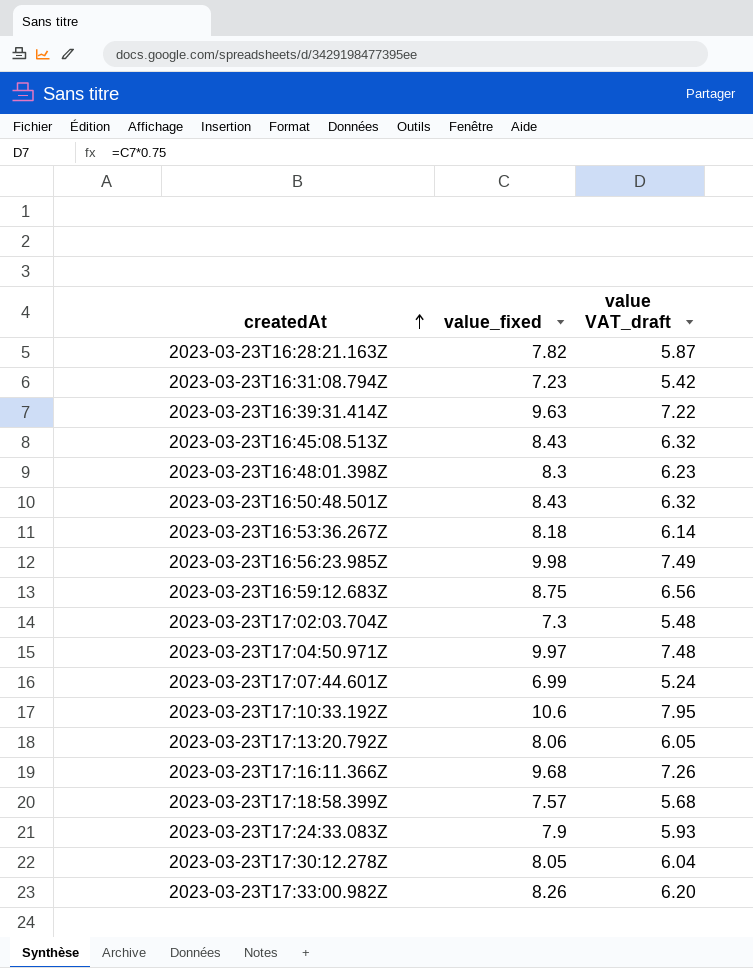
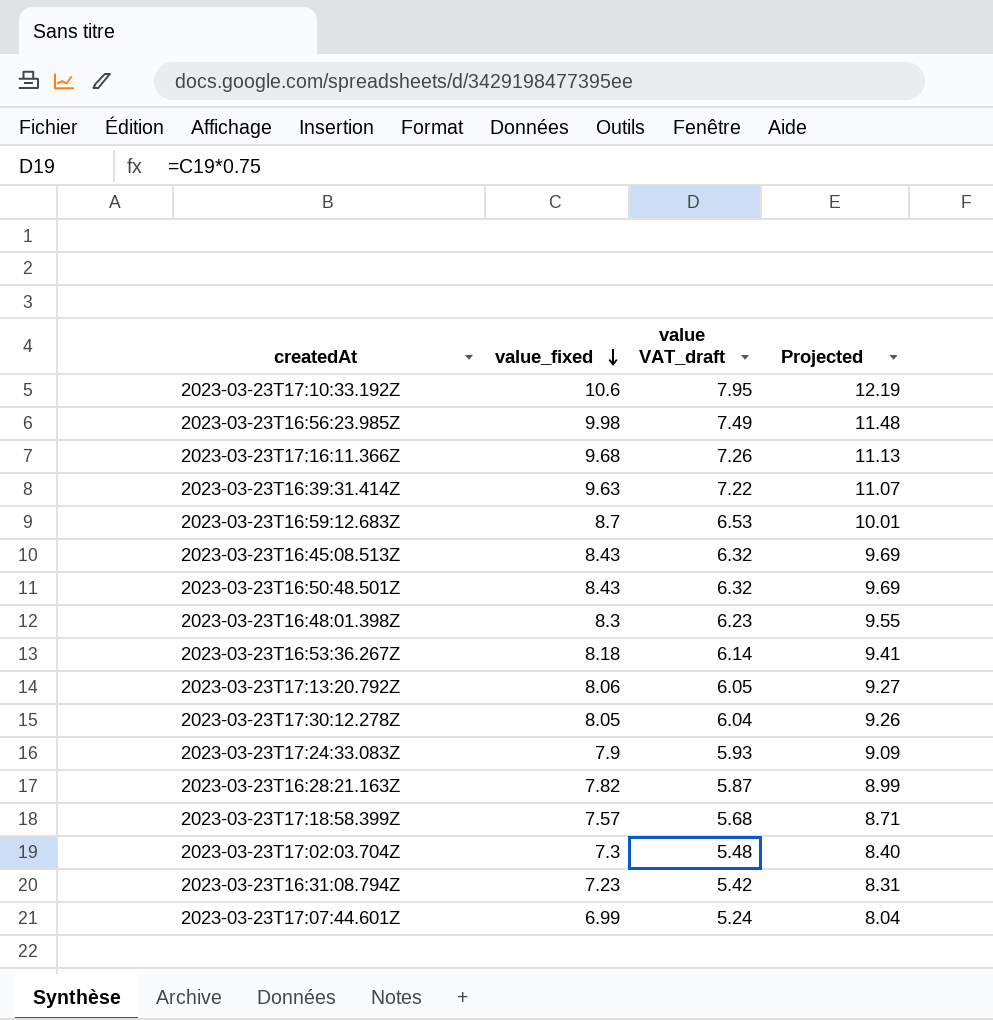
row order: createdAt ascending -> value_fixed descending
column Projected | formula: none -> [value_fixed] * 1.15
row 2023-03-23T17:04:50.971Z: 9.97 | 7.48 -> none
row 2023-03-23T17:33:00.982Z: 8.26 | 6.20 -> none
2023-03-23T16:59:12.683Z | value_fixed: 8.75 -> 8.7
2023-03-23T16:59:12.683Z | value VAT_draft: 6.56 -> 6.53

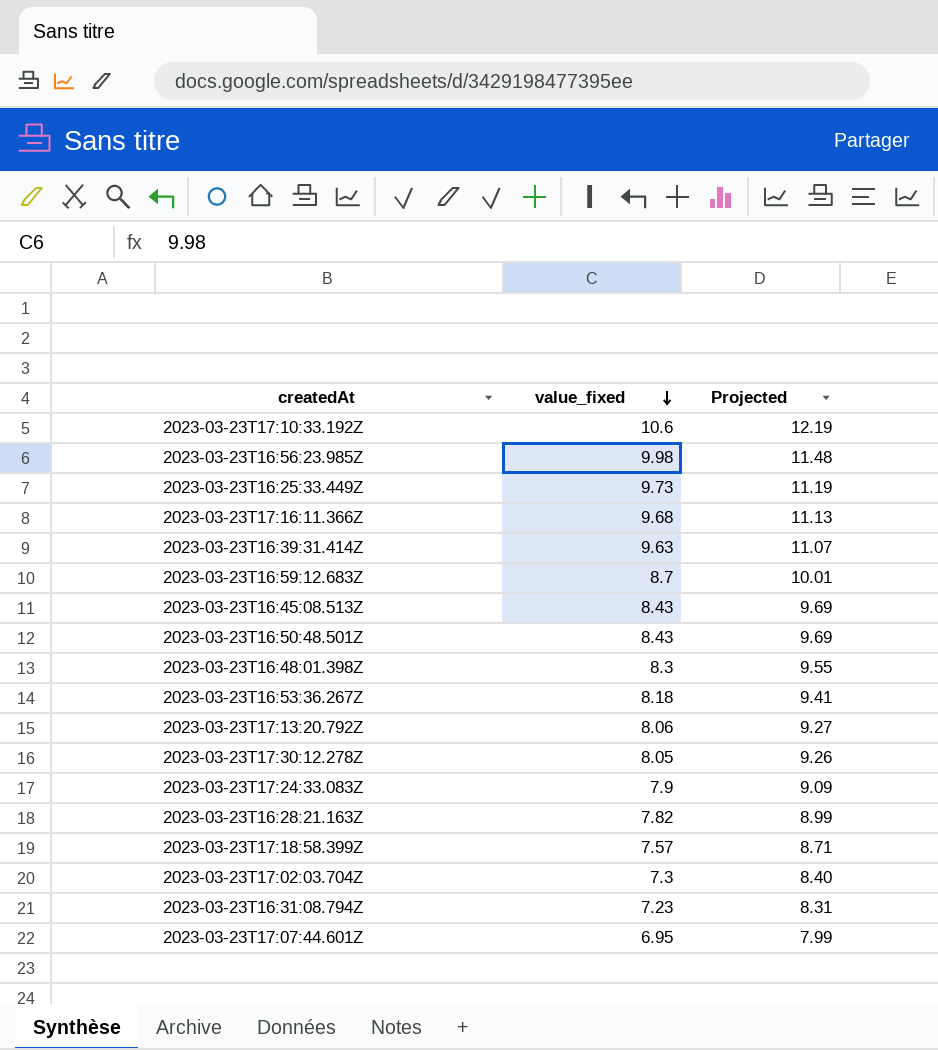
column value VAT_draft | formula: [value_fixed] * 0.75 -> none
row 2023-03-23T16:25:33.449Z: none -> 9.73 | 11.19
2023-03-23T17:07:44.601Z | value_fixed: 6.99 -> 6.95
2023-03-23T17:07:44.601Z | Projected: 8.04 -> 7.99

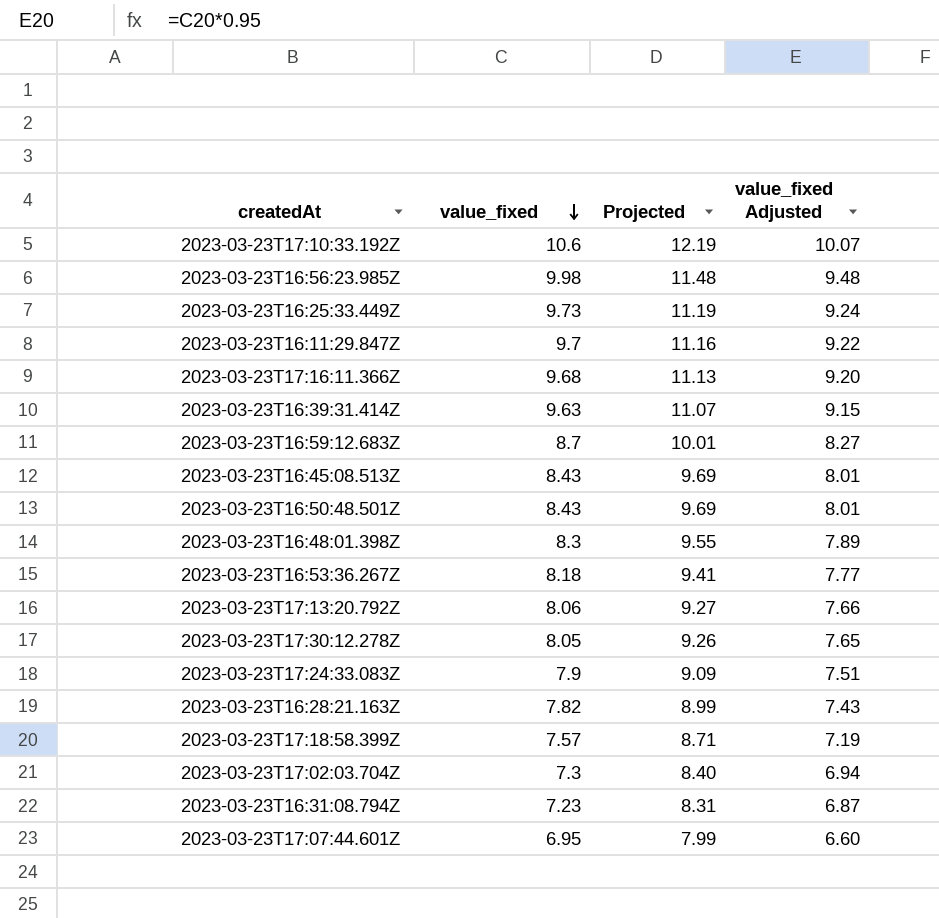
column value_fixed Adjusted | formula: none -> [value_fixed] * 0.95
row 2023-03-23T16:11:29.847Z: none -> 9.7 | 11.16 | 9.22

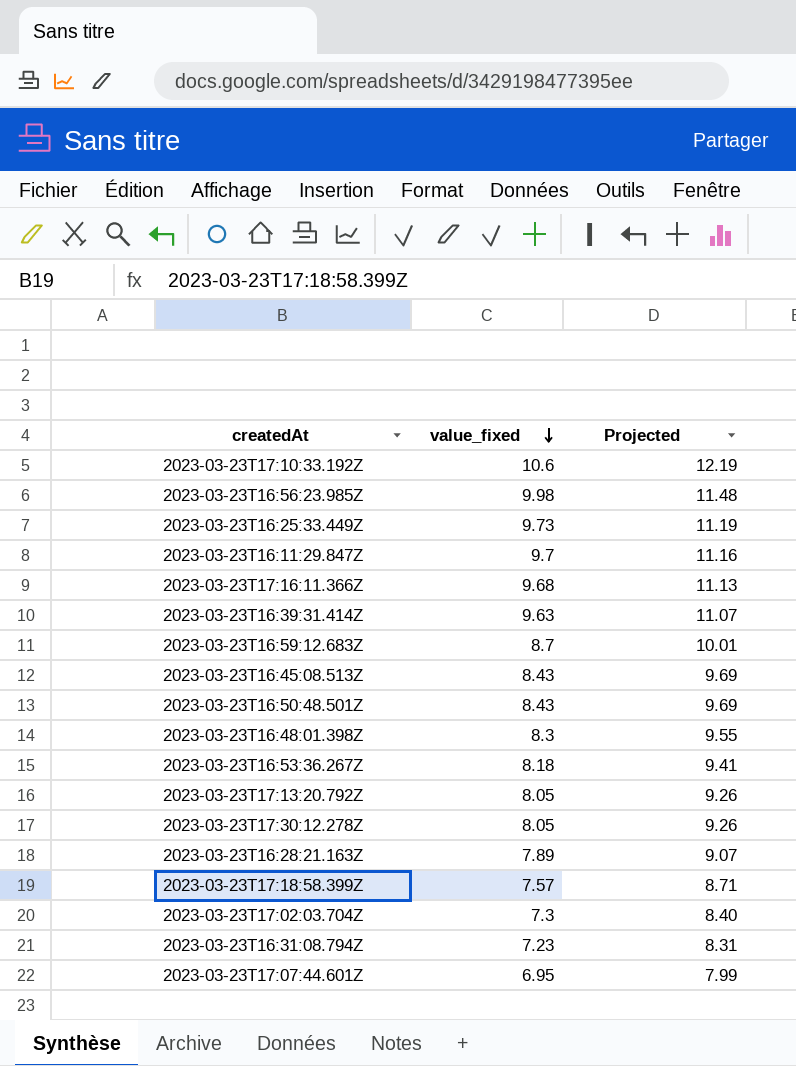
column value_fixed Adjusted | formula: [value_fixed] * 0.95 -> none
row 2023-03-23T17:24:33.083Z: 7.9 | 9.09 | 7.51 -> none
2023-03-23T17:13:20.792Z | value_fixed: 8.06 -> 8.05
2023-03-23T17:13:20.792Z | Projected: 9.27 -> 9.26
2023-03-23T16:28:21.163Z | value_fixed: 7.82 -> 7.89
2023-03-23T16:28:21.163Z | Projected: 8.99 -> 9.07

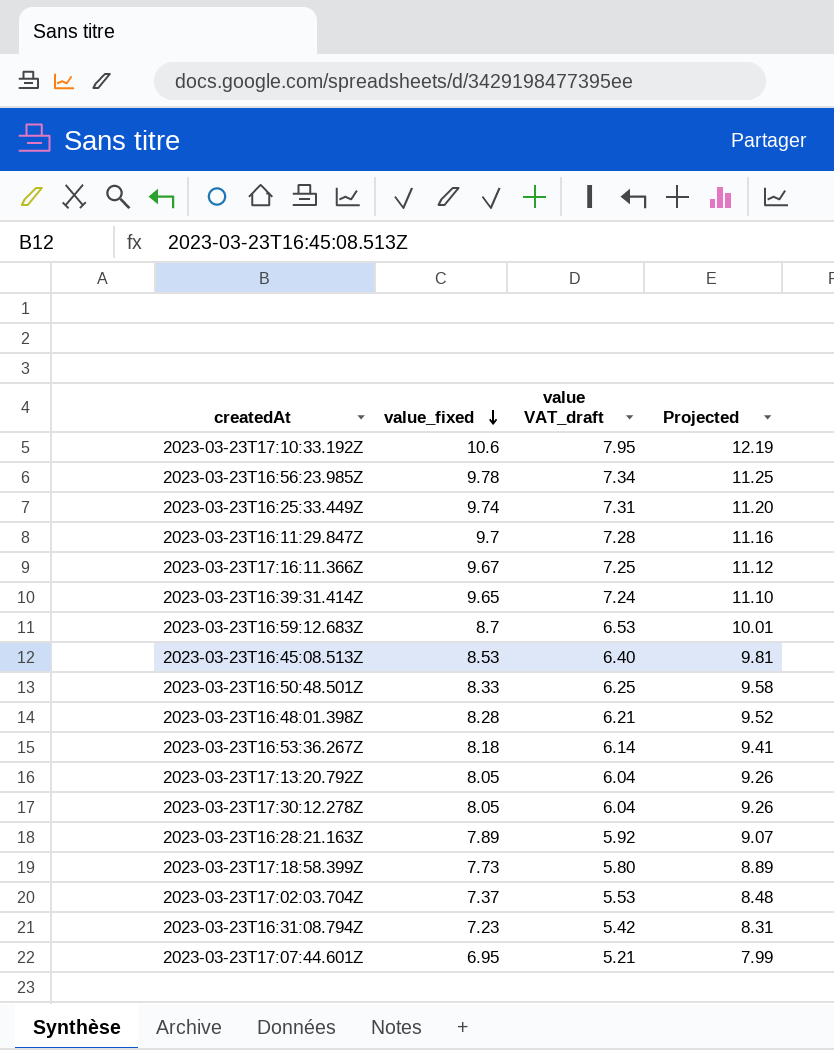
column value VAT_draft | formula: none -> [value_fixed] * 0.75
2023-03-23T16:56:23.985Z | value_fixed: 9.98 -> 9.78
2023-03-23T16:56:23.985Z | Projected: 11.48 -> 11.25
2023-03-23T16:25:33.449Z | value_fixed: 9.73 -> 9.74
2023-03-23T16:25:33.449Z | Projected: 11.19 -> 11.20
2023-03-23T17:16:11.366Z | value_fixed: 9.68 -> 9.67
2023-03-23T17:16:11.366Z | Projected: 11.13 -> 11.12
2023-03-23T16:39:31.414Z | value_fixed: 9.63 -> 9.65
2023-03-23T16:39:31.414Z | Projected: 11.07 -> 11.10
2023-03-23T16:45:08.513Z | value_fixed: 8.43 -> 8.53
2023-03-23T16:45:08.513Z | Projected: 9.69 -> 9.81
2023-03-23T16:50:48.501Z | value_fixed: 8.43 -> 8.33
2023-03-23T16:50:48.501Z | Projected: 9.69 -> 9.58
2023-03-23T16:48:01.398Z | value_fixed: 8.3 -> 8.28
2023-03-23T16:48:01.398Z | Projected: 9.55 -> 9.52
2023-03-23T17:18:58.399Z | value_fixed: 7.57 -> 7.73
2023-03-23T17:18:58.399Z | Projected: 8.71 -> 8.89
2023-03-23T17:02:03.704Z | value_fixed: 7.3 -> 7.37
2023-03-23T17:02:03.704Z | Projected: 8.40 -> 8.48

